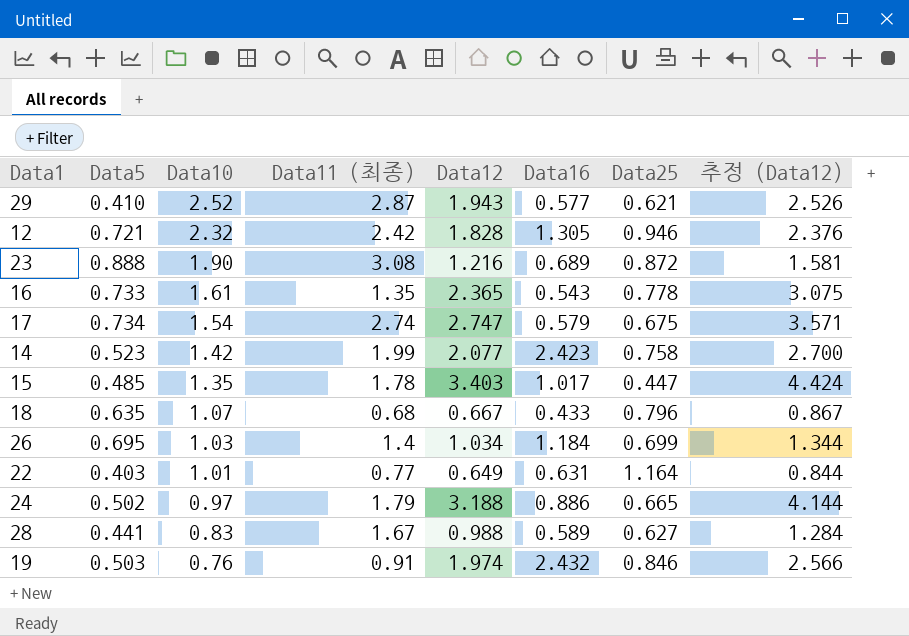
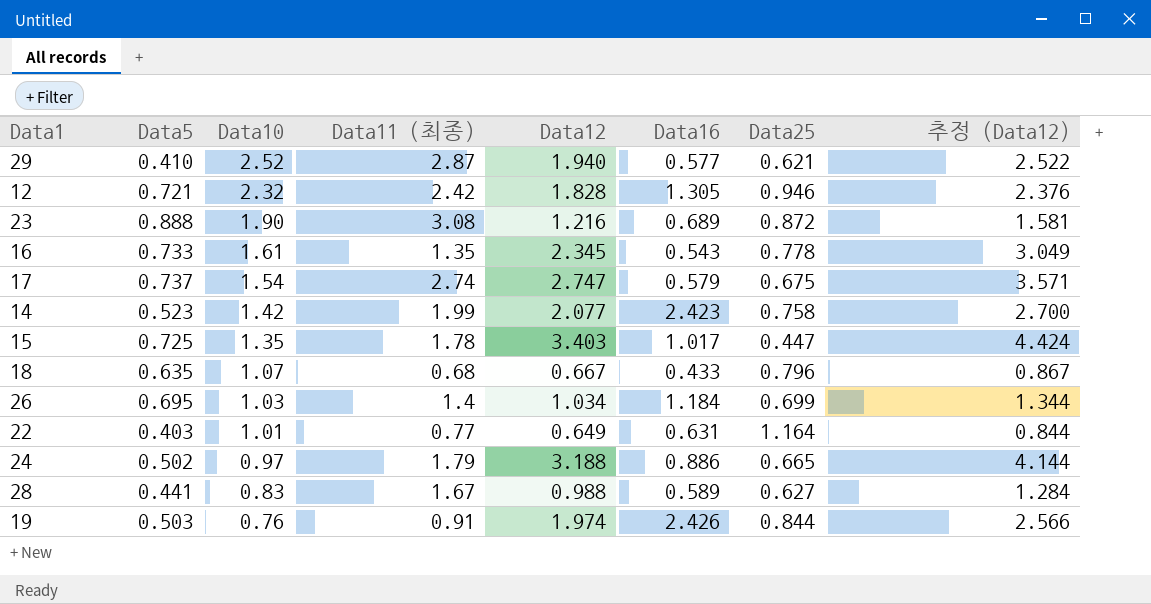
29 | Data12: 1.943 -> 1.940
29 | 추정 (Data12): 2.526 -> 2.522
16 | Data12: 2.365 -> 2.345
16 | 추정 (Data12): 3.075 -> 3.049
17 | Data5: 0.734 -> 0.737
15 | Data5: 0.485 -> 0.725
19 | Data16: 2.432 -> 2.426
19 | Data25: 0.846 -> 0.844

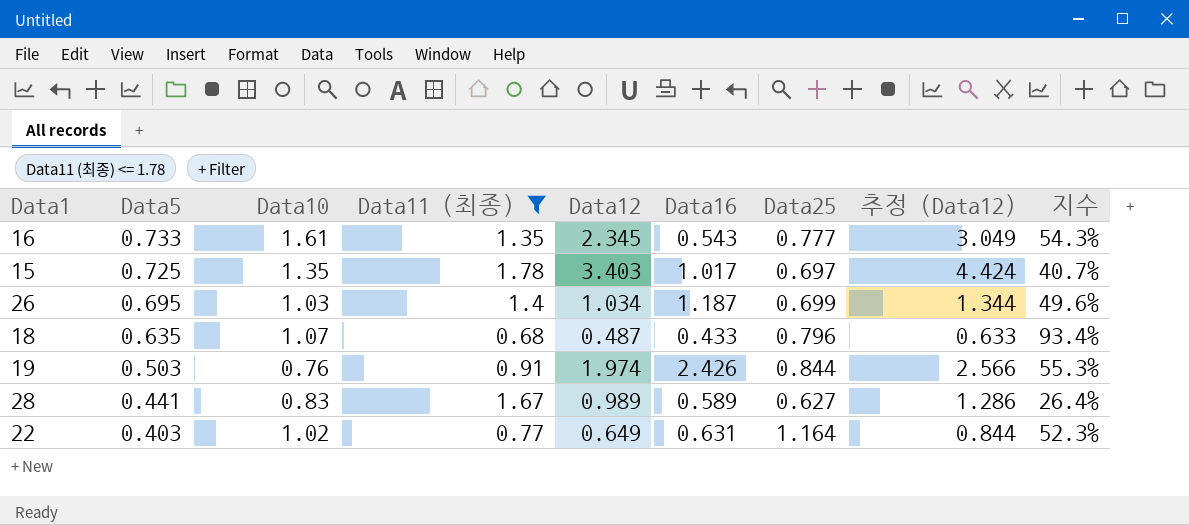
filter: none -> Data11 (최종) <= 1.78
row order: Data10 descending -> Data5 descending
column 지수 | formula: none -> [Data5] / [Data11 (최종)]
16 | Data25: 0.778 -> 0.777
15 | Data25: 0.447 -> 0.697
26 | Data16: 1.184 -> 1.187
18 | Data12: 0.667 -> 0.487
18 | 추정 (Data12): 0.867 -> 0.633
28 | Data12: 0.988 -> 0.989
28 | 추정 (Data12): 1.284 -> 1.286
22 | Data10: 1.01 -> 1.02

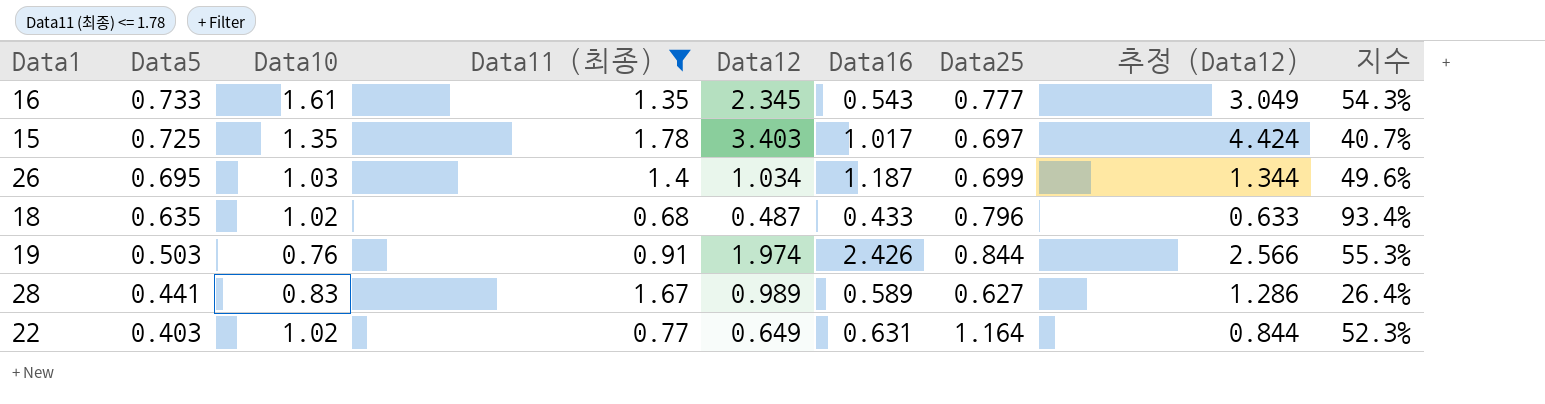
18 | Data10: 1.07 -> 1.02

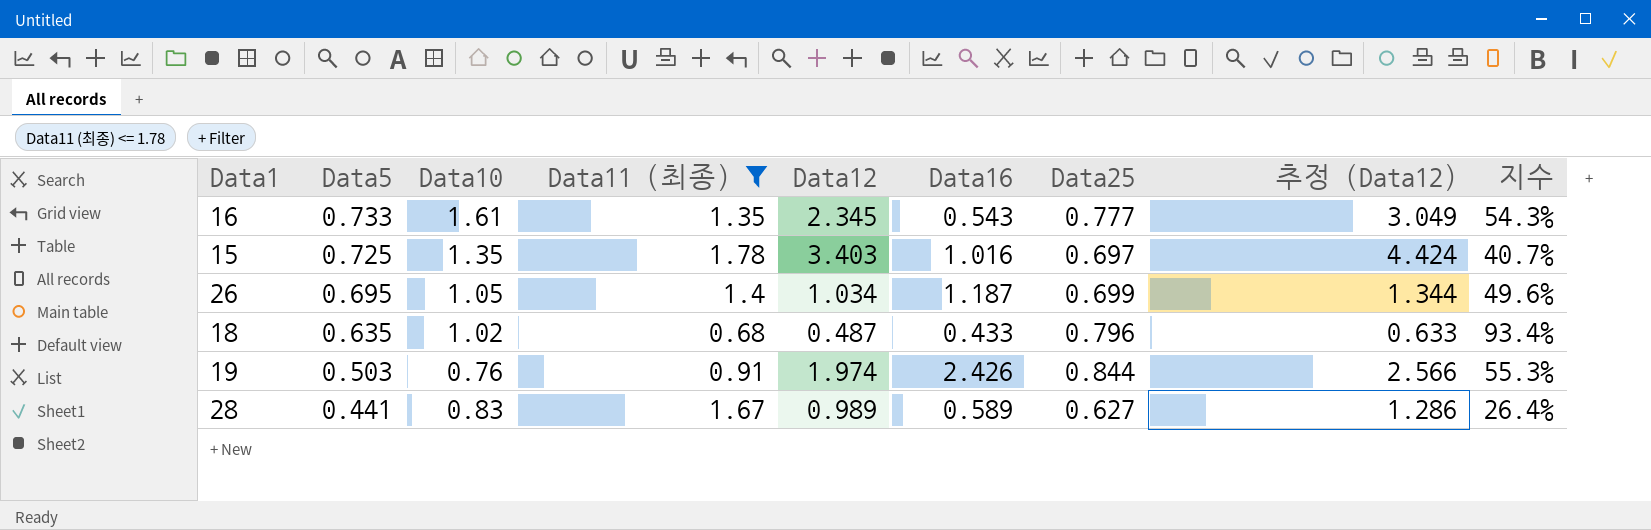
row 22: 0.403 | 1.02 | 0.77 | 0.649 | 0.631 | 1.164 | 0.844 | 52.3% -> none
15 | Data16: 1.017 -> 1.016
26 | Data10: 1.03 -> 1.05

